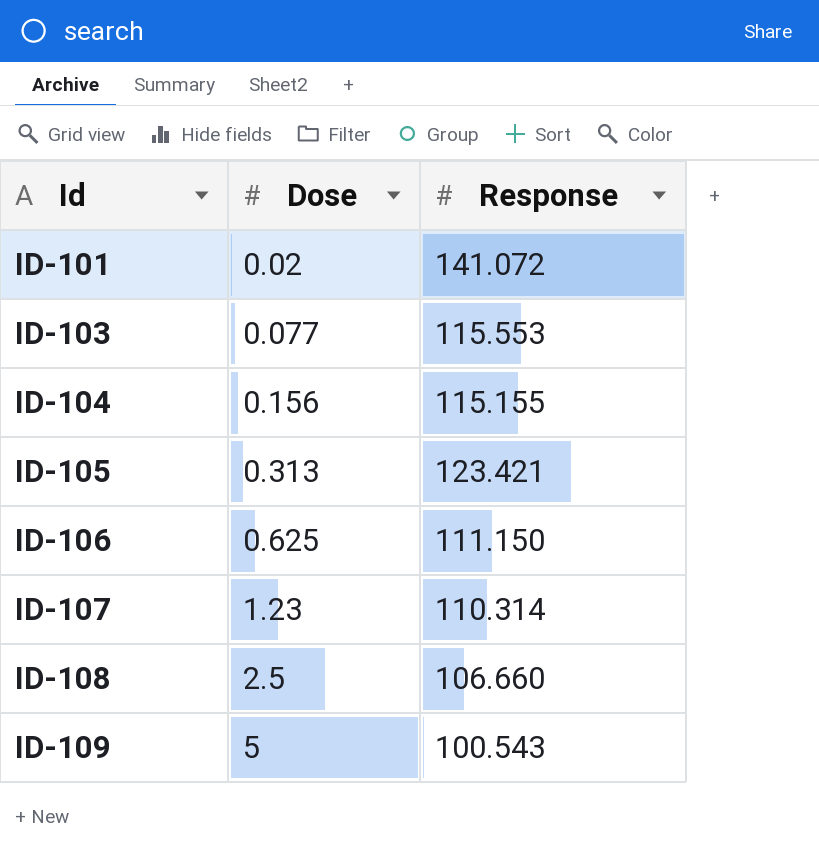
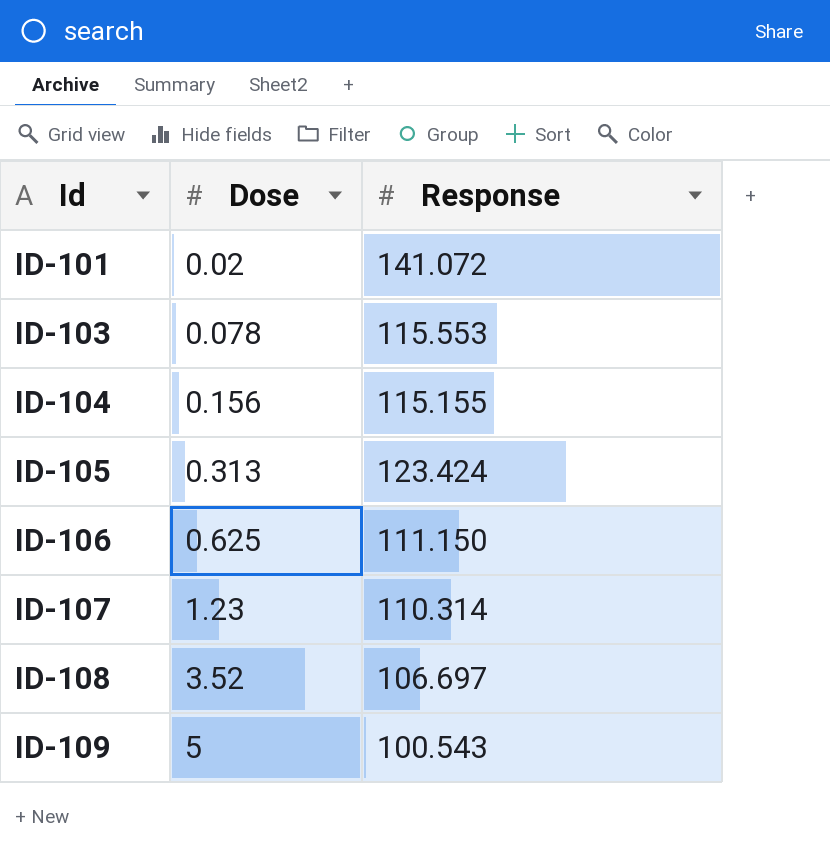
ID-103 | Dose: 0.077 -> 0.078
ID-105 | Response: 123.421 -> 123.424
ID-108 | Dose: 2.5 -> 3.52
ID-108 | Response: 106.660 -> 106.697

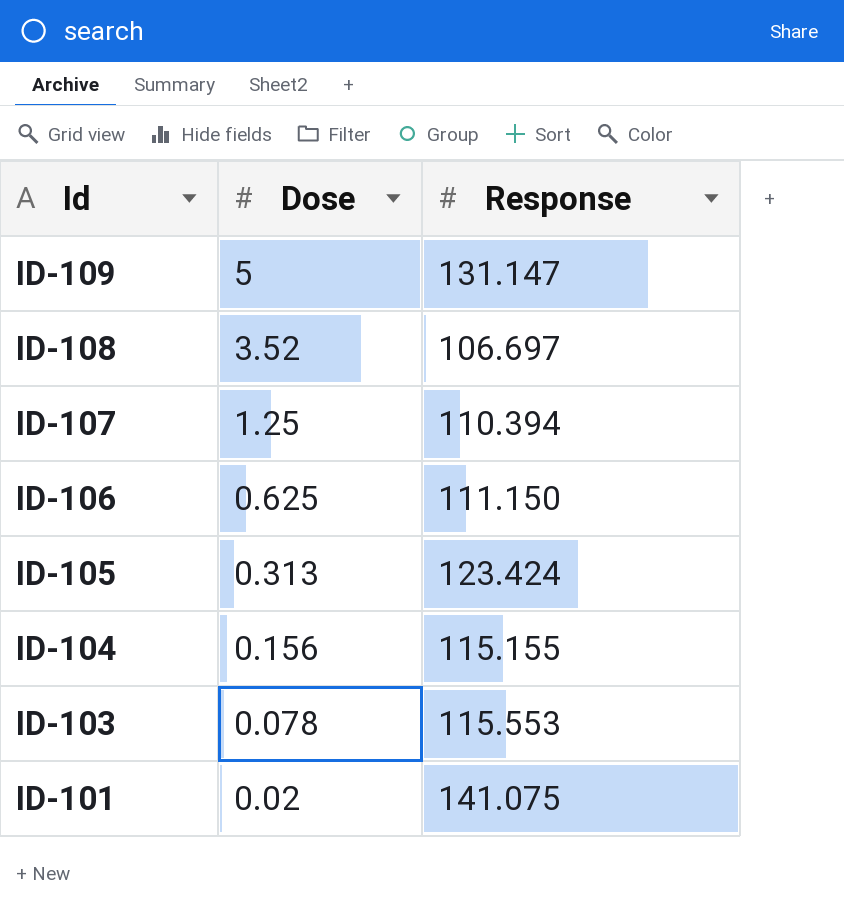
row order: Id ascending -> Id descending
ID-109 | Response: 100.543 -> 131.147
ID-107 | Dose: 1.23 -> 1.25
ID-107 | Response: 110.314 -> 110.394
ID-101 | Response: 141.072 -> 141.075

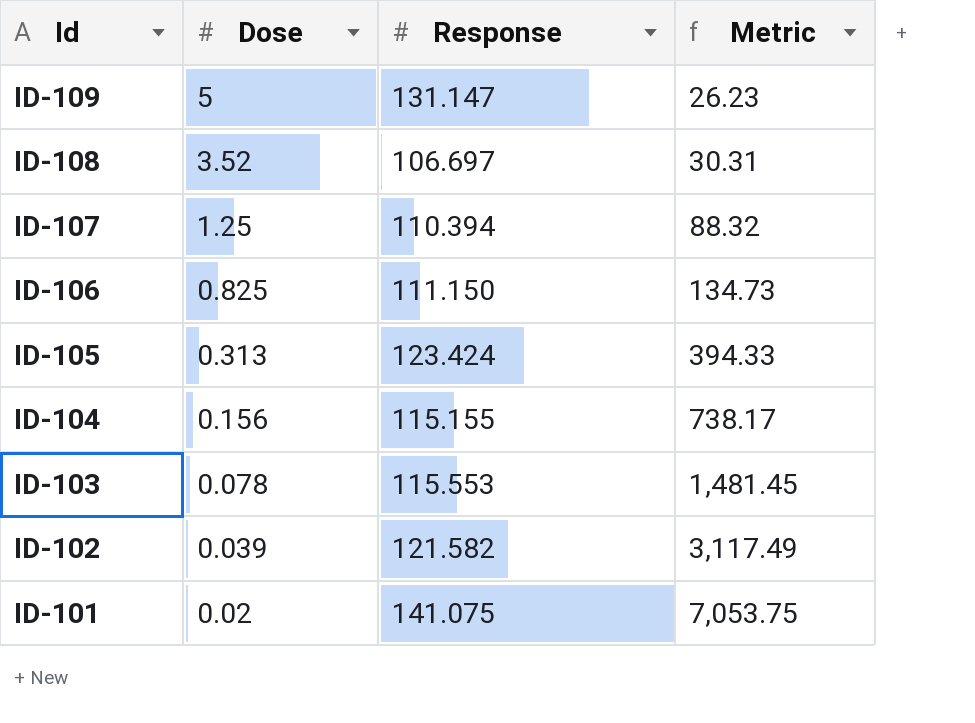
column Metric | formula: none -> [Response] / [Dose]
ID-106 | Dose: 0.625 -> 0.825
row ID-102: none -> 0.039 | 121.582 | 3,117.49

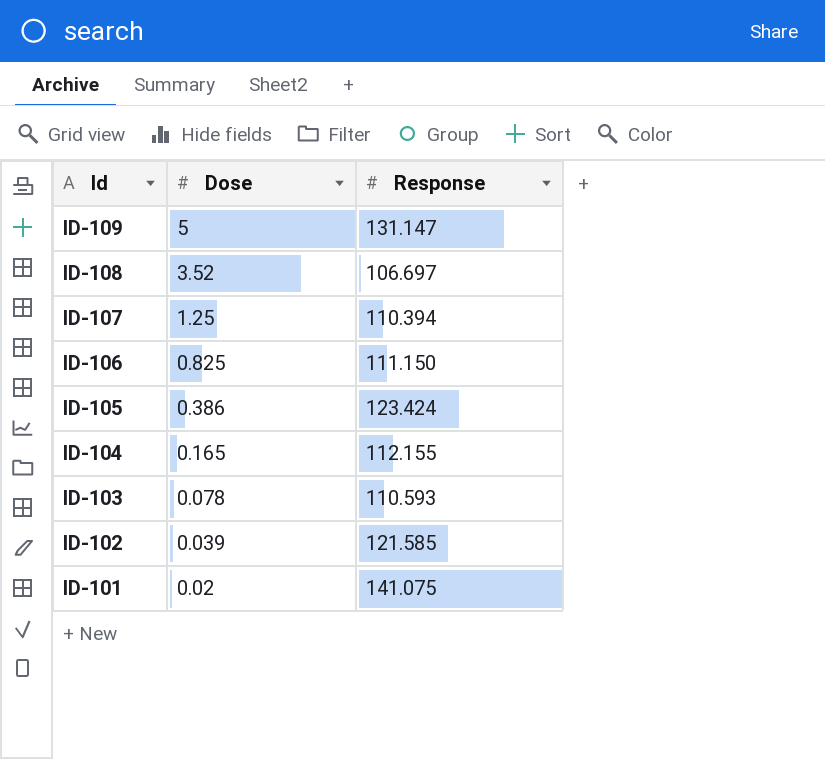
column Metric | formula: [Response] / [Dose] -> none
ID-105 | Dose: 0.313 -> 0.386
ID-104 | Dose: 0.156 -> 0.165
ID-104 | Response: 115.155 -> 112.155
ID-103 | Response: 115.553 -> 110.593
ID-102 | Response: 121.582 -> 121.585

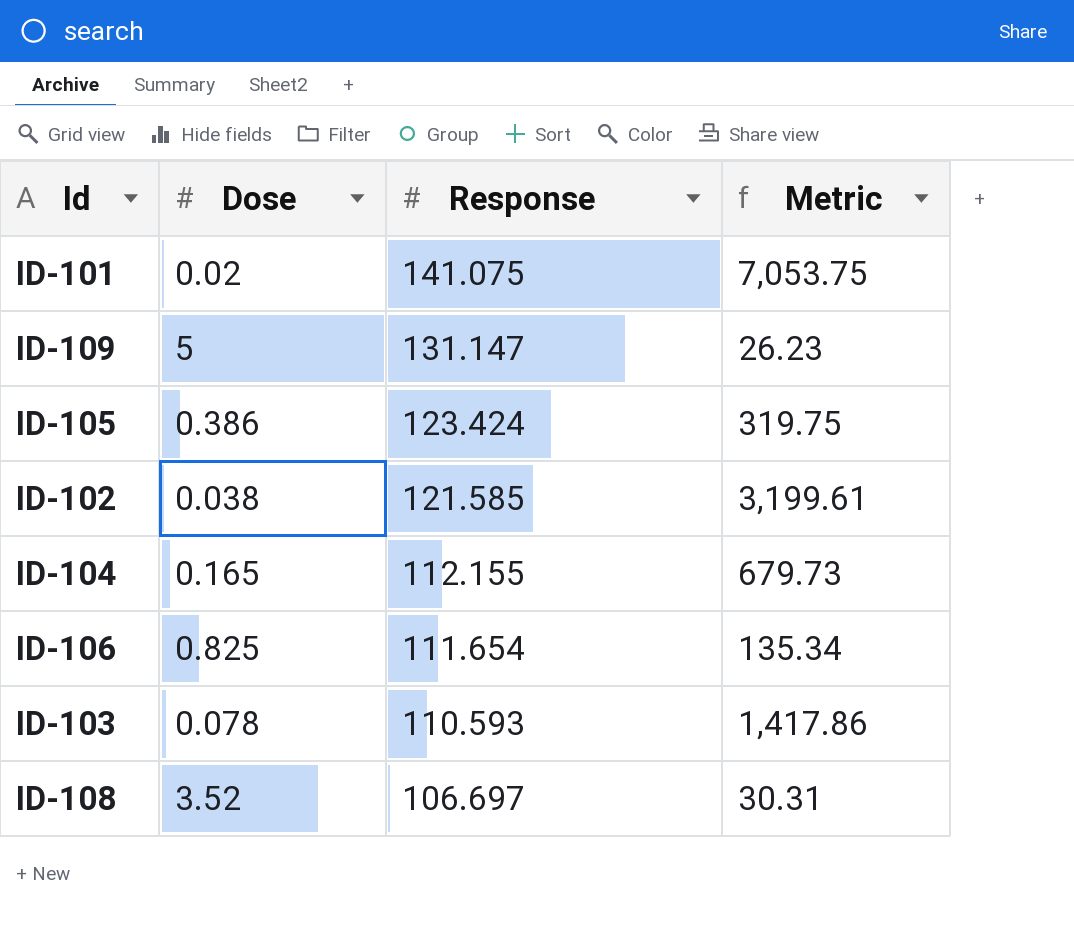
row order: Id descending -> Response descending
column Metric | formula: none -> [Response] / [Dose]
row ID-107: 1.25 | 110.394 -> none
ID-102 | Dose: 0.039 -> 0.038
ID-106 | Response: 111.150 -> 111.654

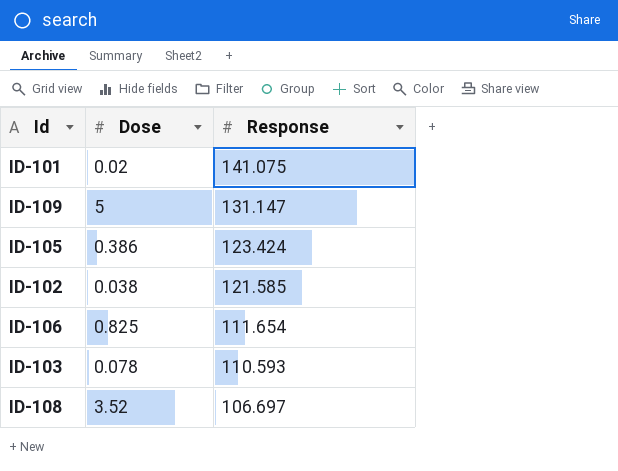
column Metric | formula: [Response] / [Dose] -> none
row ID-104: 0.165 | 112.155 | 679.73 -> none

